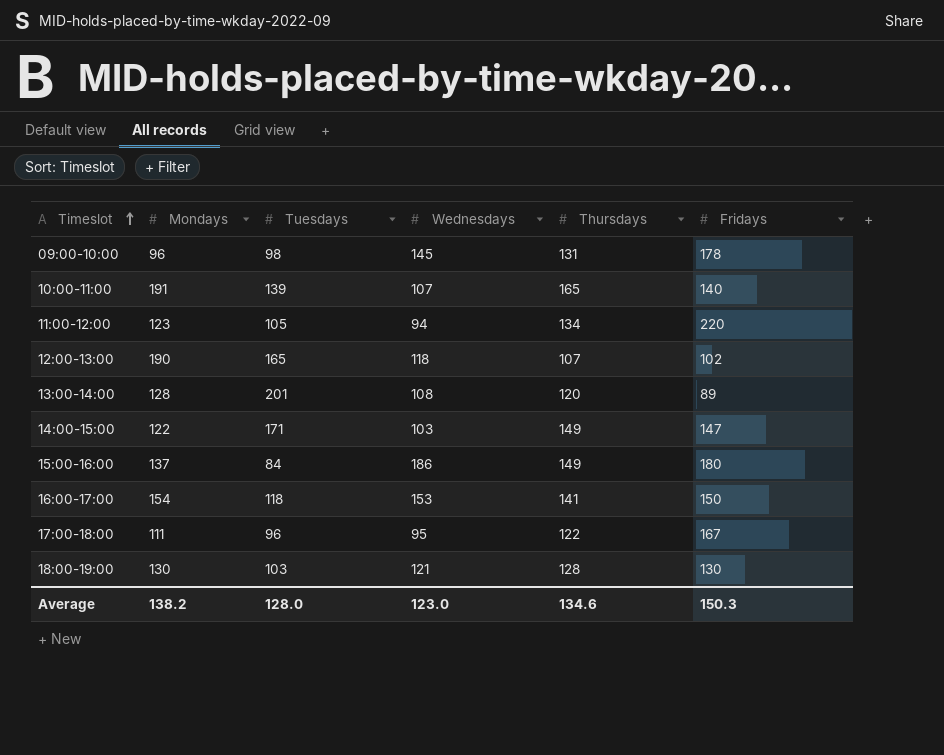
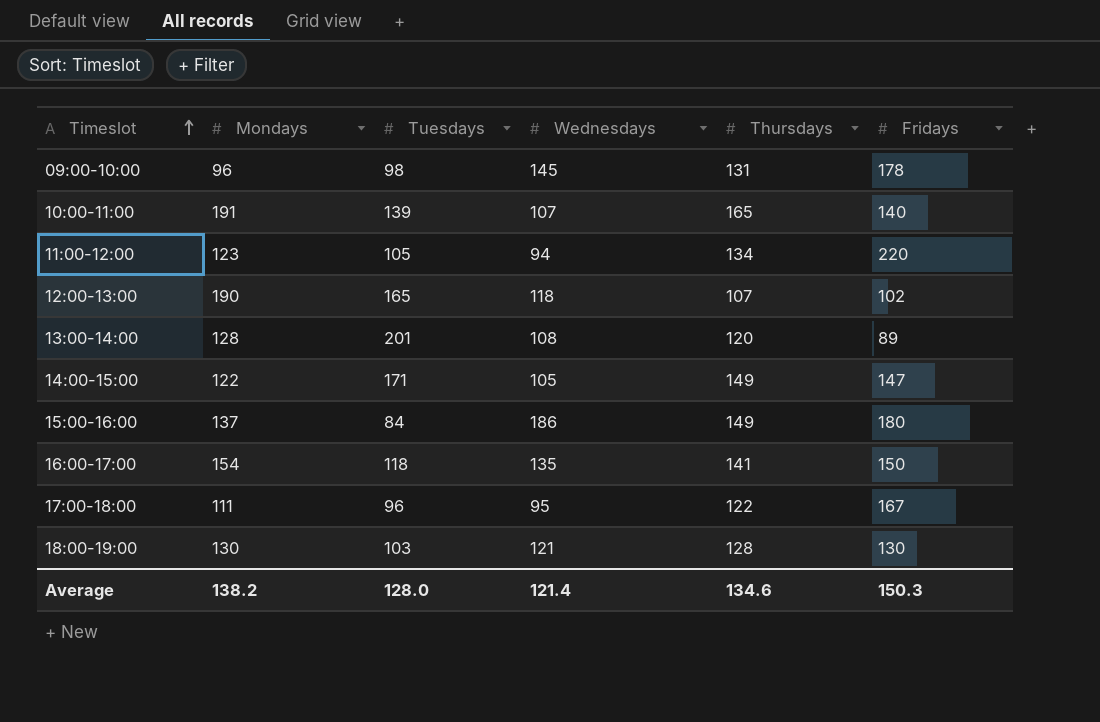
14:00-15:00 | Wednesdays: 103 -> 105
16:00-17:00 | Wednesdays: 153 -> 135
Average | Wednesdays: 123.0 -> 121.4

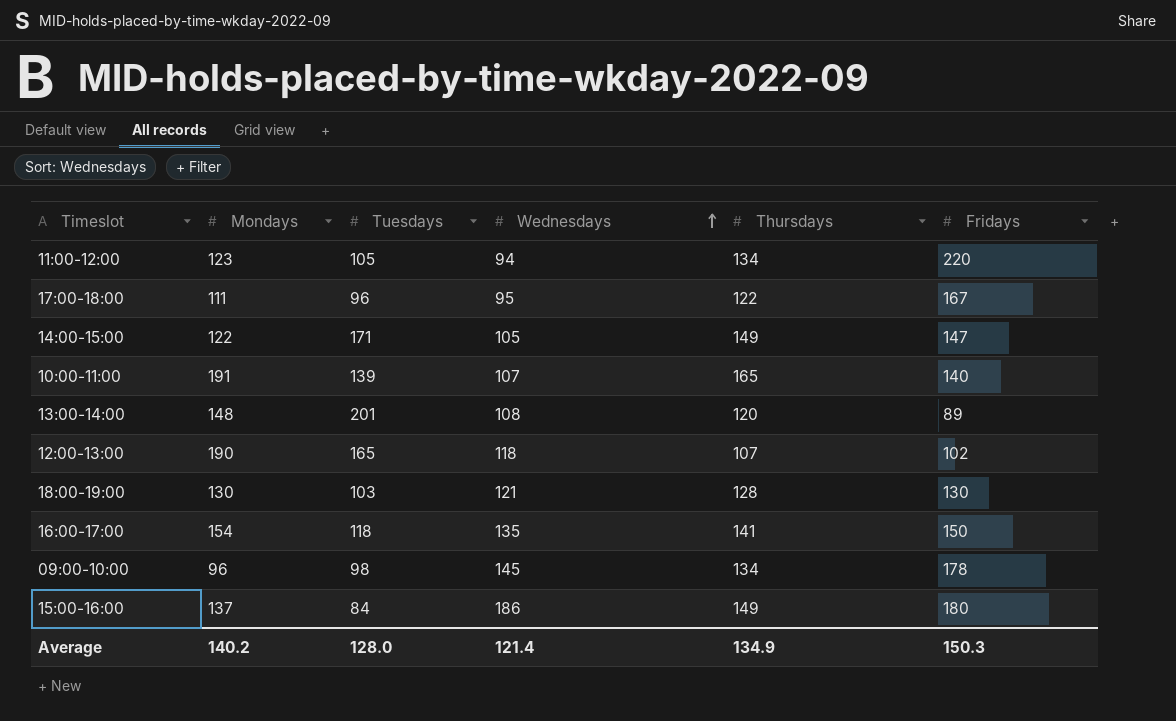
row order: Timeslot ascending -> Wednesdays ascending
13:00-14:00 | Mondays: 128 -> 148
09:00-10:00 | Thursdays: 131 -> 134
Average | Mondays: 138.2 -> 140.2
Average | Thursdays: 134.6 -> 134.9

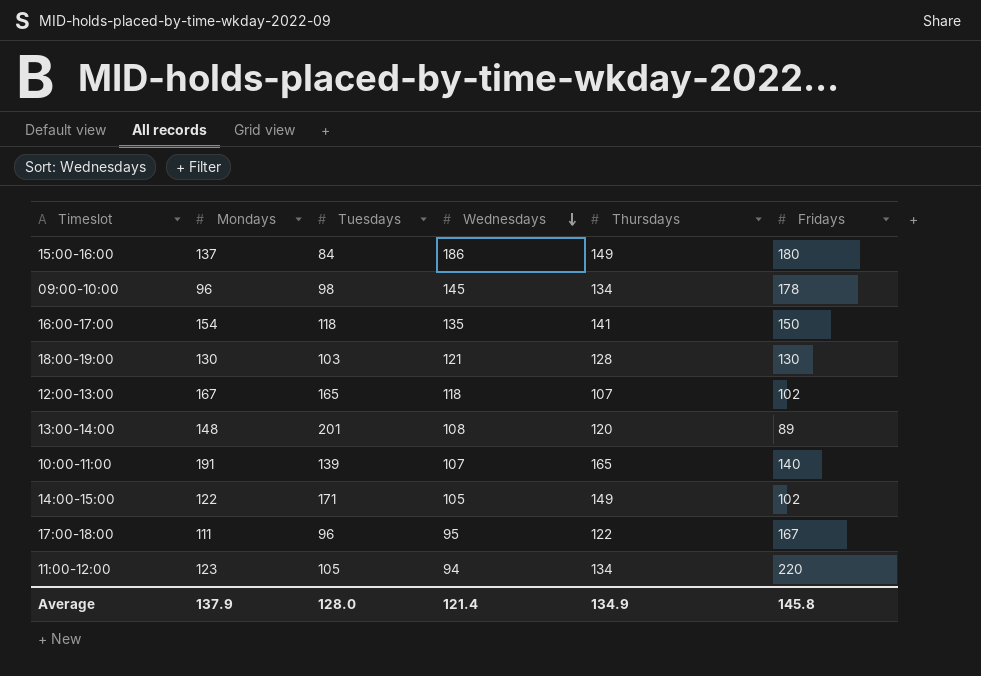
row order: Wednesdays ascending -> Wednesdays descending
12:00-13:00 | Mondays: 190 -> 167
14:00-15:00 | Fridays: 147 -> 102
Average | Mondays: 140.2 -> 137.9
Average | Fridays: 150.3 -> 145.8

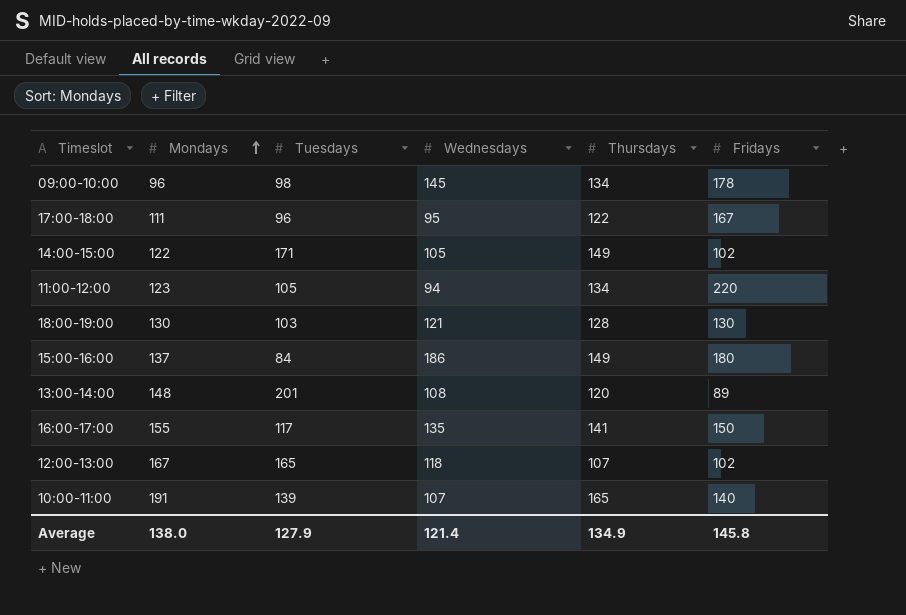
row order: Wednesdays descending -> Mondays ascending
16:00-17:00 | Mondays: 154 -> 155
16:00-17:00 | Tuesdays: 118 -> 117
Average | Mondays: 137.9 -> 138.0
Average | Tuesdays: 128.0 -> 127.9

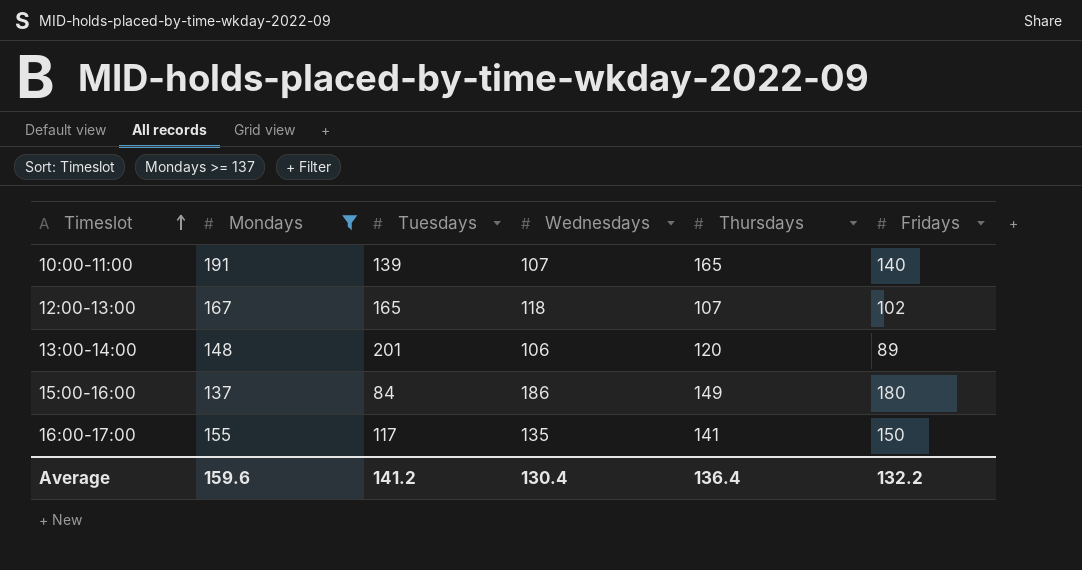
filter: none -> Mondays >= 137
row order: Mondays ascending -> Timeslot ascending
13:00-14:00 | Wednesdays: 108 -> 106
Average | Mondays: 138.0 -> 159.6
Average | Tuesdays: 127.9 -> 141.2
Average | Wednesdays: 121.4 -> 130.4
Average | Thursdays: 134.9 -> 136.4
Average | Fridays: 145.8 -> 132.2

